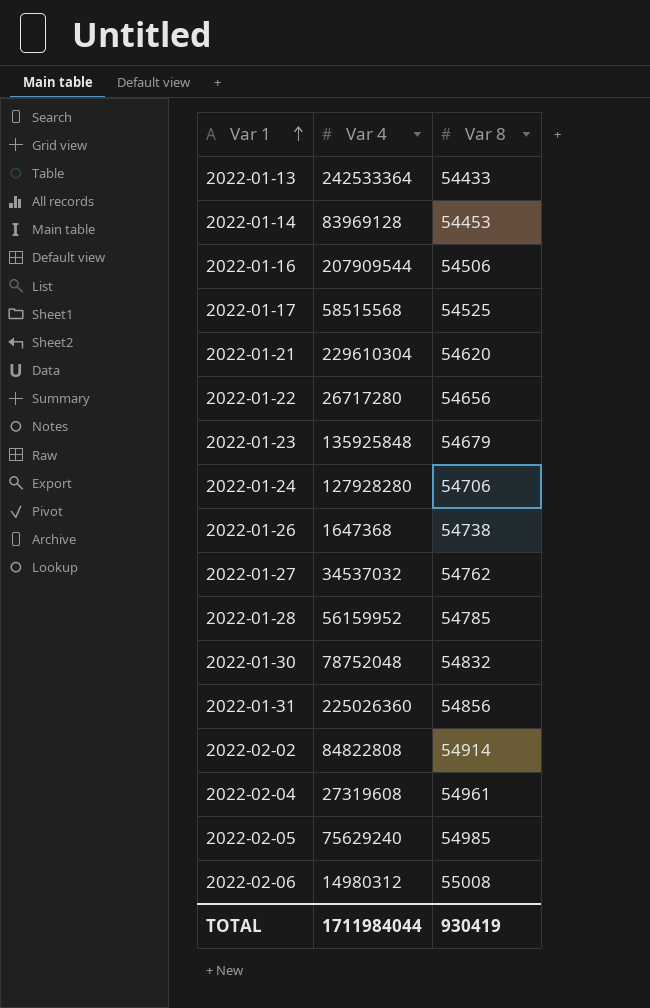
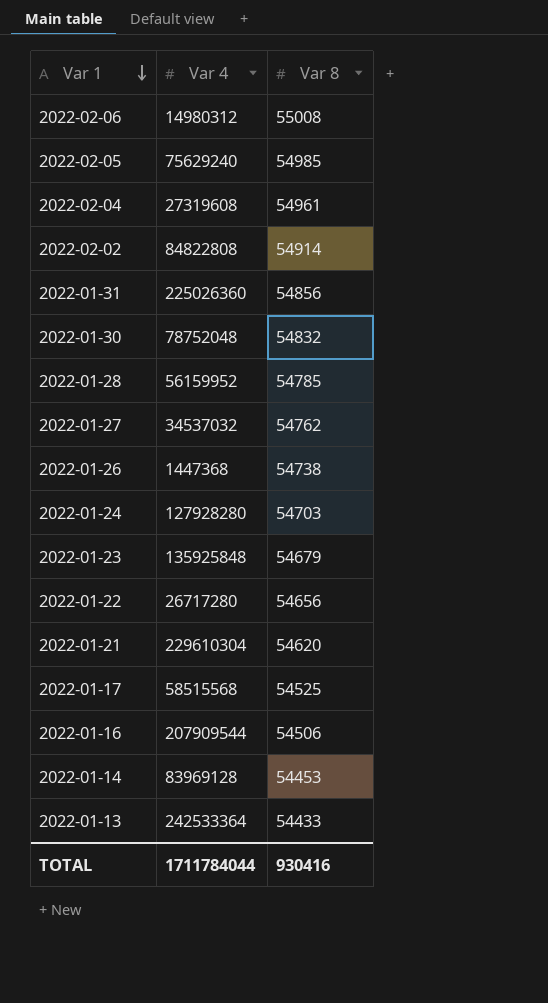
row order: Var 1 ascending -> Var 1 descending
2022-01-26 | Var 4: 1647368 -> 1447368
2022-01-24 | Var 8: 54706 -> 54703
TOTAL | Var 4: 1711984044 -> 1711784044
TOTAL | Var 8: 930419 -> 930416

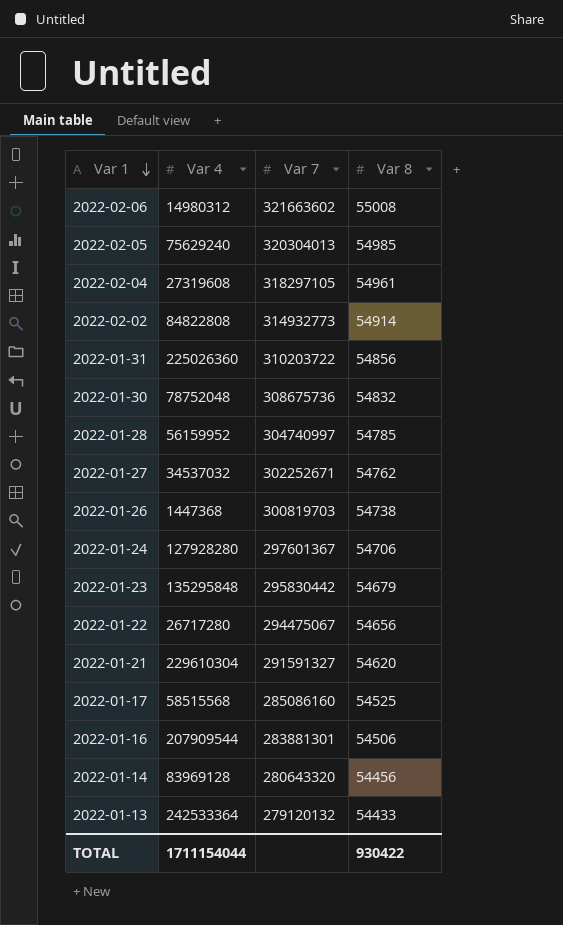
column Var 7 | position: none -> 3
2022-01-24 | Var 8: 54703 -> 54706
2022-01-23 | Var 4: 135925848 -> 135295848
2022-01-14 | Var 8: 54453 -> 54456
TOTAL | Var 4: 1711784044 -> 1711154044
TOTAL | Var 8: 930416 -> 930422

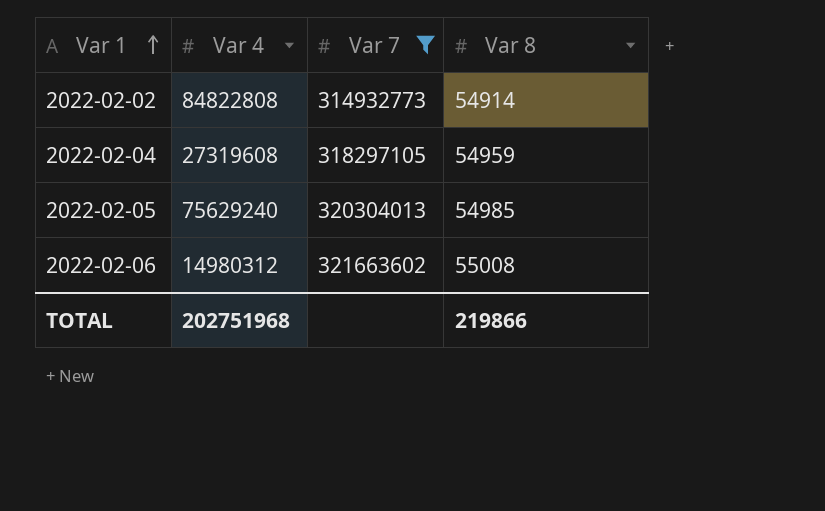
filter: none -> Var 7 >= 314932773
row order: Var 1 descending -> Var 1 ascending
2022-02-04 | Var 8: 54961 -> 54959
TOTAL | Var 4: 1711154044 -> 202751968
TOTAL | Var 8: 930422 -> 219866

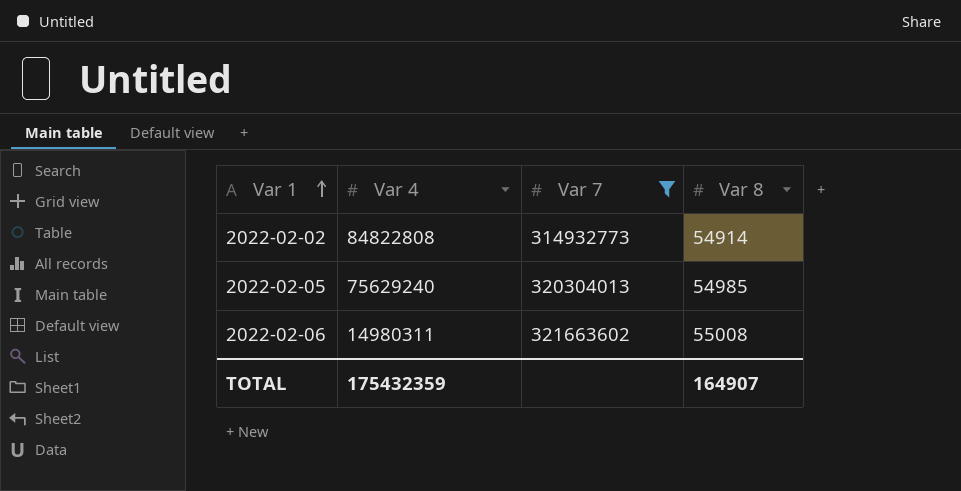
row 2022-02-04: 27319608 | 318297105 | 54959 -> none
2022-02-06 | Var 4: 14980312 -> 14980311
TOTAL | Var 4: 202751968 -> 175432359
TOTAL | Var 8: 219866 -> 164907

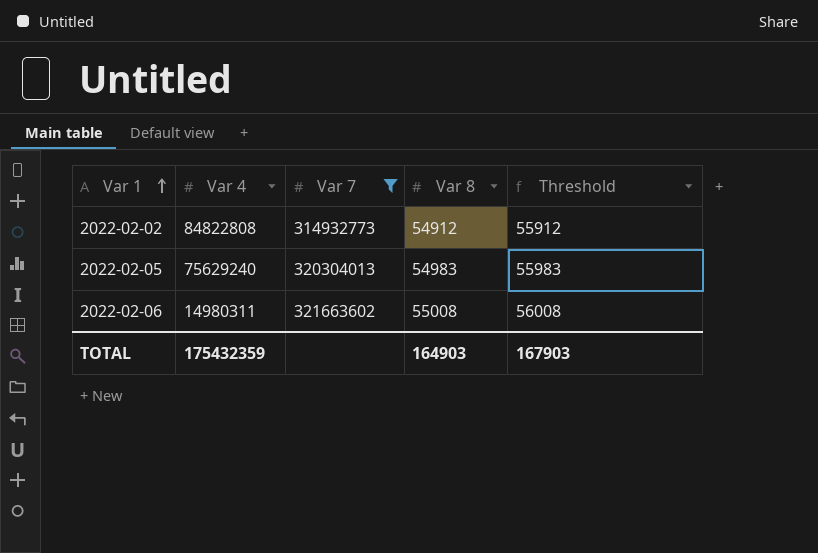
column Threshold | formula: none -> [Var 8] + 1000
2022-02-02 | Var 8: 54914 -> 54912
2022-02-05 | Var 8: 54985 -> 54983
TOTAL | Var 8: 164907 -> 164903

